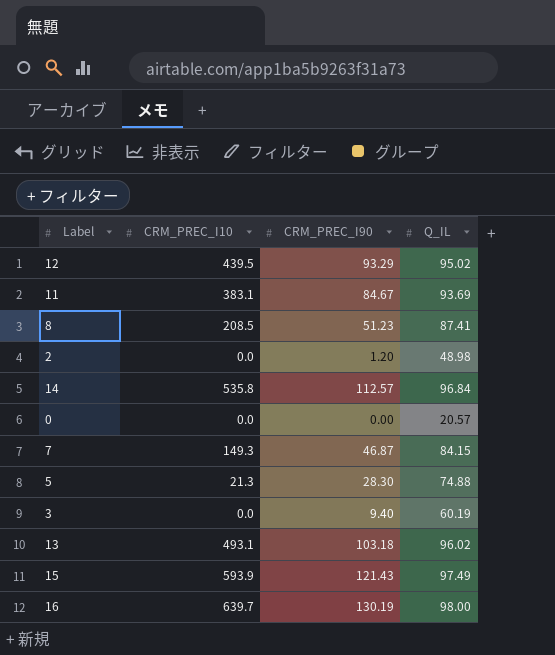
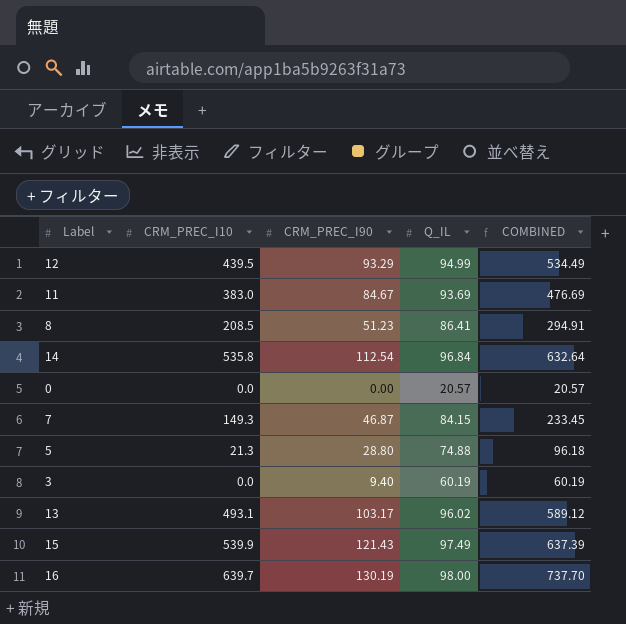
column COMBINED | formula: none -> [CRM_PREC_I10] + [Q_IL]
row 2: 0.0 | 1.20 | 48.98 -> none
12 | Q_IL: 95.02 -> 94.99
11 | CRM_PREC_I10: 383.1 -> 383.0
8 | Q_IL: 87.41 -> 86.41
14 | CRM_PREC_I90: 112.57 -> 112.54
5 | CRM_PREC_I90: 28.30 -> 28.80
13 | CRM_PREC_I90: 103.18 -> 103.17
15 | CRM_PREC_I10: 593.9 -> 539.9

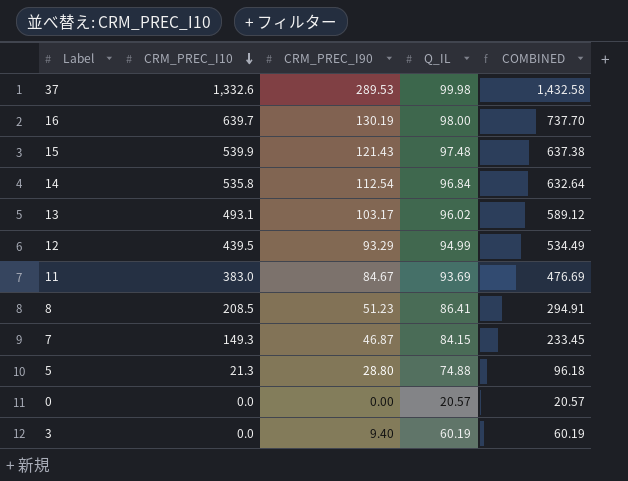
row order: none -> CRM_PREC_I10 descending
row 37: none -> 1,332.6 | 289.53 | 99.98 | 1,432.58
15 | Q_IL: 97.49 -> 97.48
15 | COMBINED: 637.39 -> 637.38

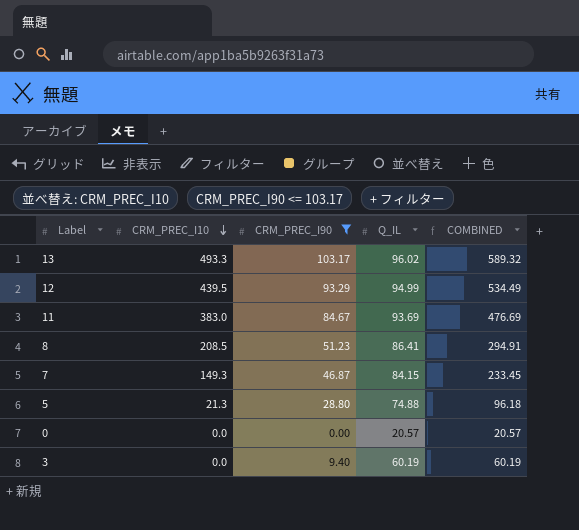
filter: none -> CRM_PREC_I90 <= 103.17
13 | CRM_PREC_I10: 493.1 -> 493.3
13 | COMBINED: 589.12 -> 589.32

